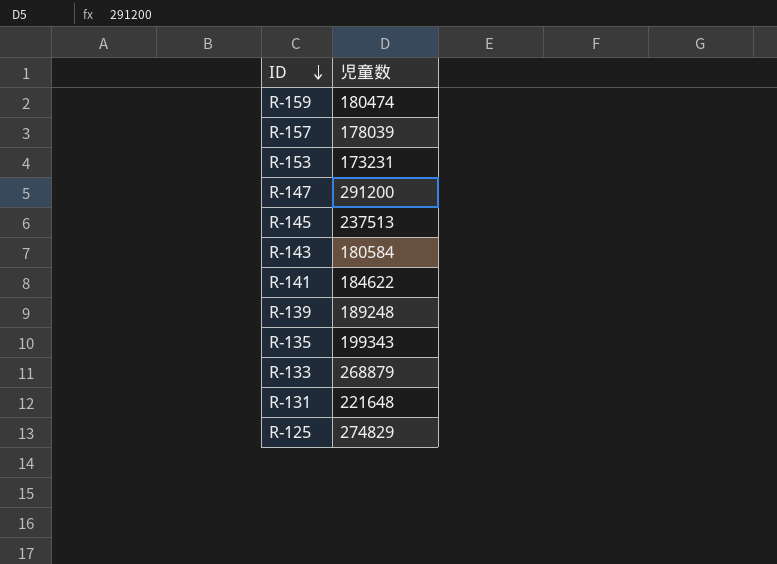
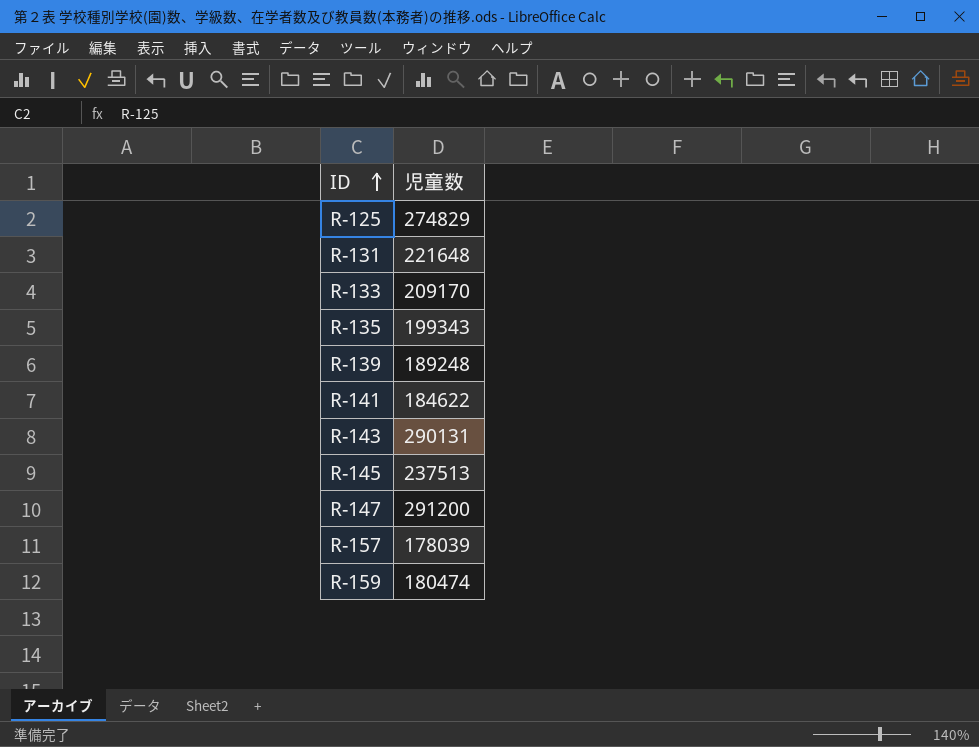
row order: ID descending -> ID ascending
row R-153: 173231 -> none
R-133 | 児童数: 268879 -> 209170
R-143 | 児童数: 180584 -> 290131

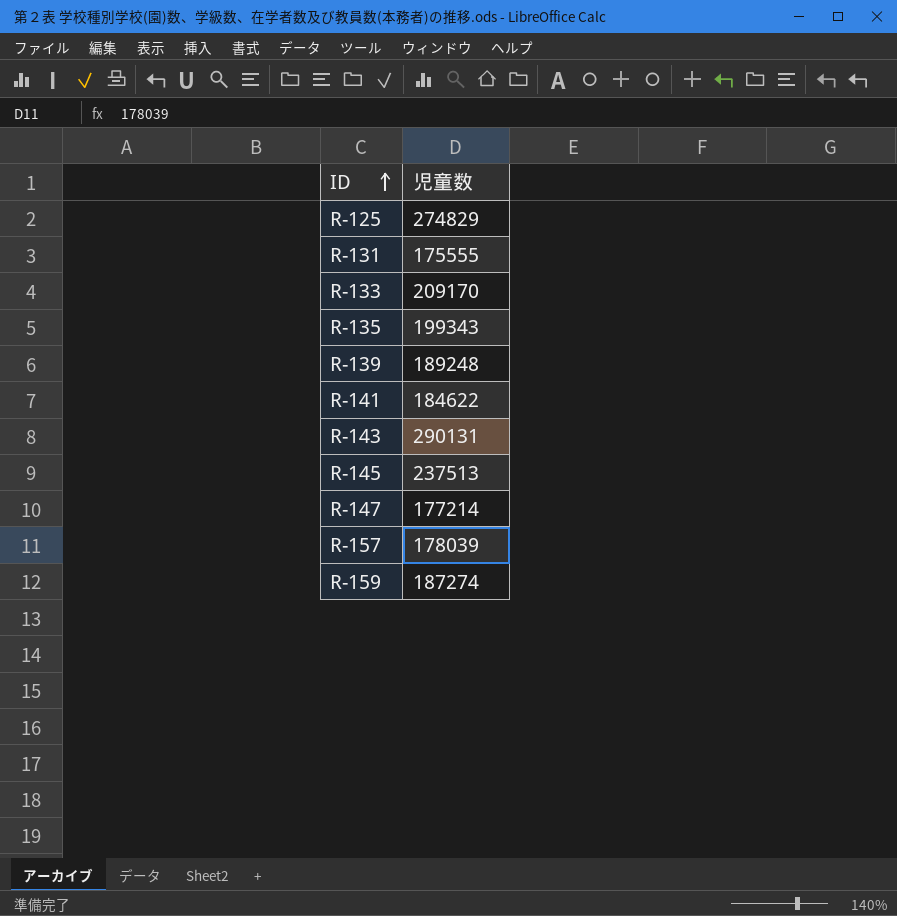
R-131 | 児童数: 221648 -> 175555
R-147 | 児童数: 291200 -> 177214
R-159 | 児童数: 180474 -> 187274

